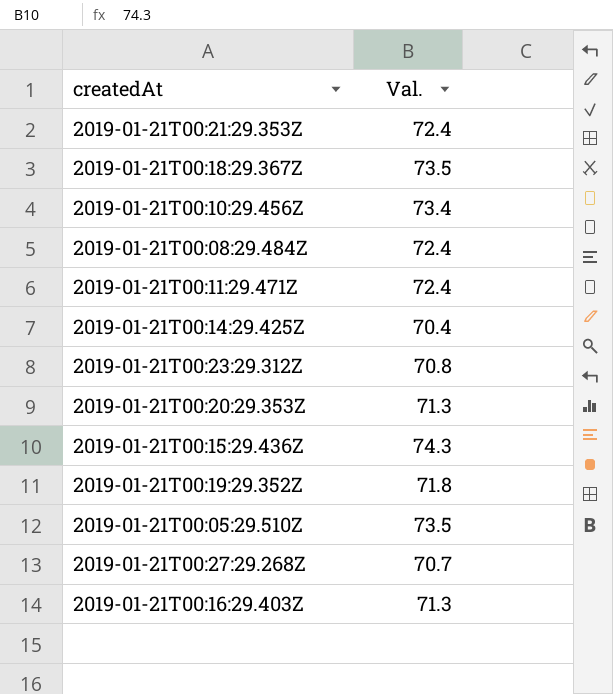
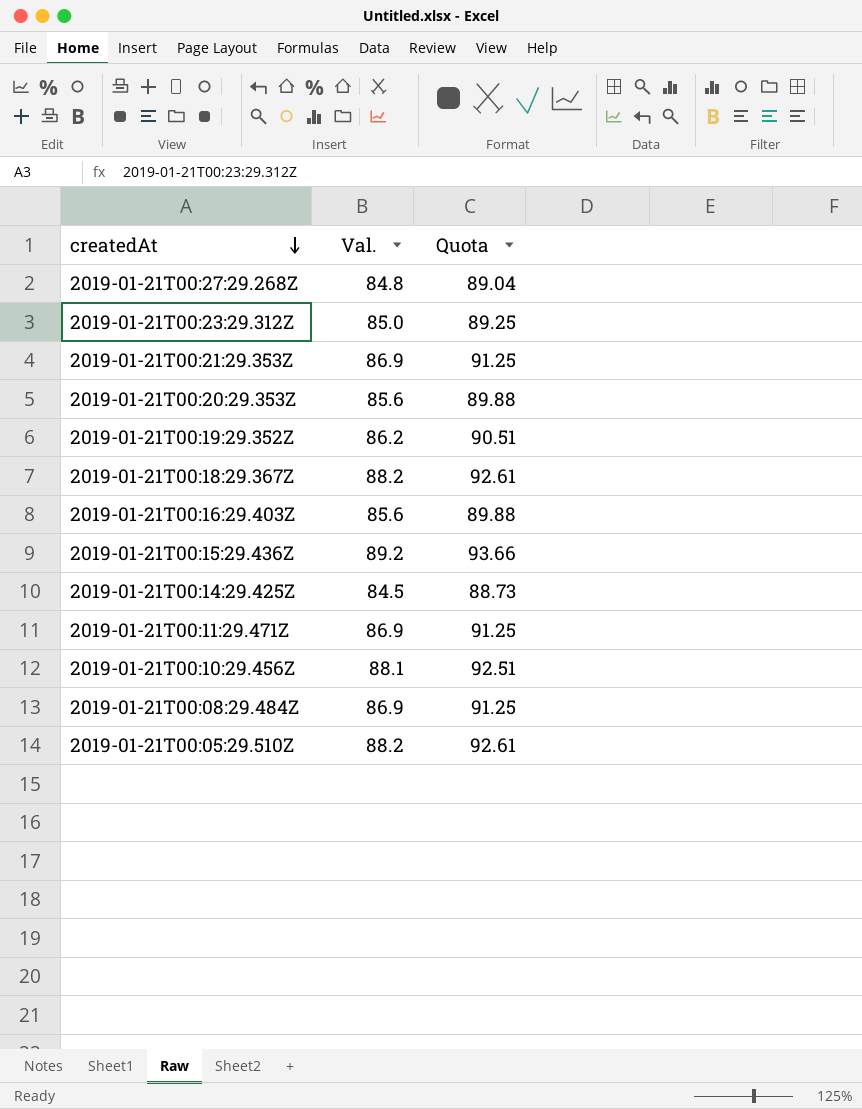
row order: none -> createdAt descending
column Quota | formula: none -> [Val.] * 1.05
2019-01-21T00:27:29.268Z | Val.: 70.7 -> 84.8
2019-01-21T00:23:29.312Z | Val.: 70.8 -> 85.0
2019-01-21T00:21:29.353Z | Val.: 72.4 -> 86.9
2019-01-21T00:20:29.353Z | Val.: 71.3 -> 85.6
2019-01-21T00:19:29.352Z | Val.: 71.8 -> 86.2
2019-01-21T00:18:29.367Z | Val.: 73.5 -> 88.2
2019-01-21T00:16:29.403Z | Val.: 71.3 -> 85.6
2019-01-21T00:15:29.436Z | Val.: 74.3 -> 89.2
2019-01-21T00:14:29.425Z | Val.: 70.4 -> 84.5
2019-01-21T00:11:29.471Z | Val.: 72.4 -> 86.9
2019-01-21T00:10:29.456Z | Val.: 73.4 -> 88.1
2019-01-21T00:08:29.484Z | Val.: 72.4 -> 86.9
2019-01-21T00:05:29.510Z | Val.: 73.5 -> 88.2

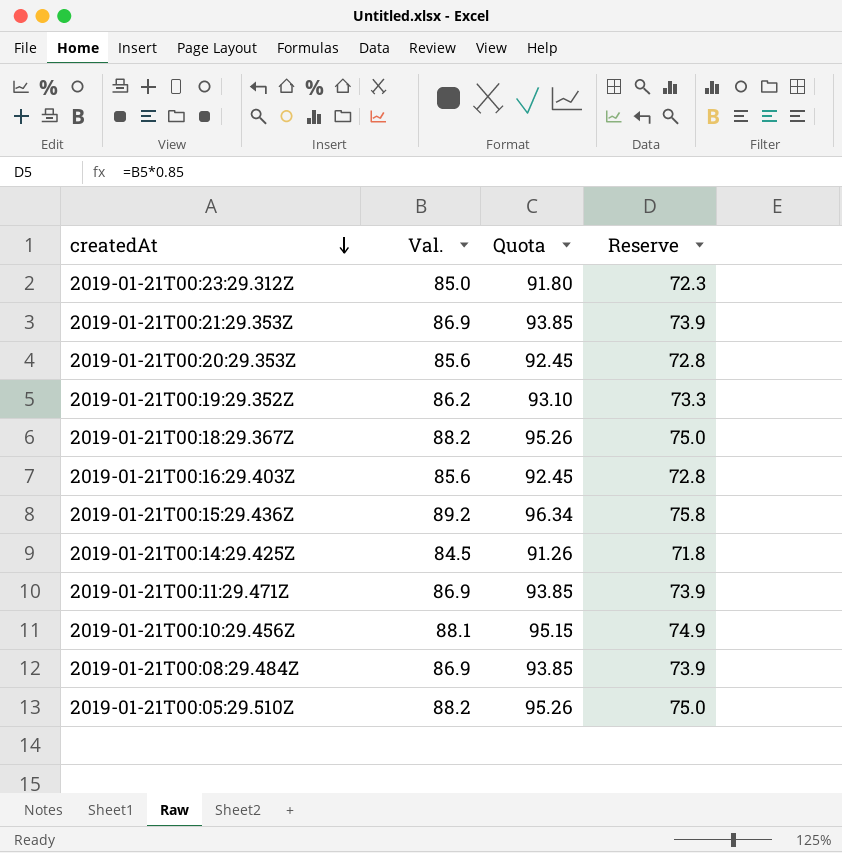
column Quota | formula: [Val.] * 1.05 -> [Val.] * 1.08
column Reserve | formula: none -> [Val.] * 0.85
row 2019-01-21T00:27:29.268Z: 84.8 | 89.04 -> none

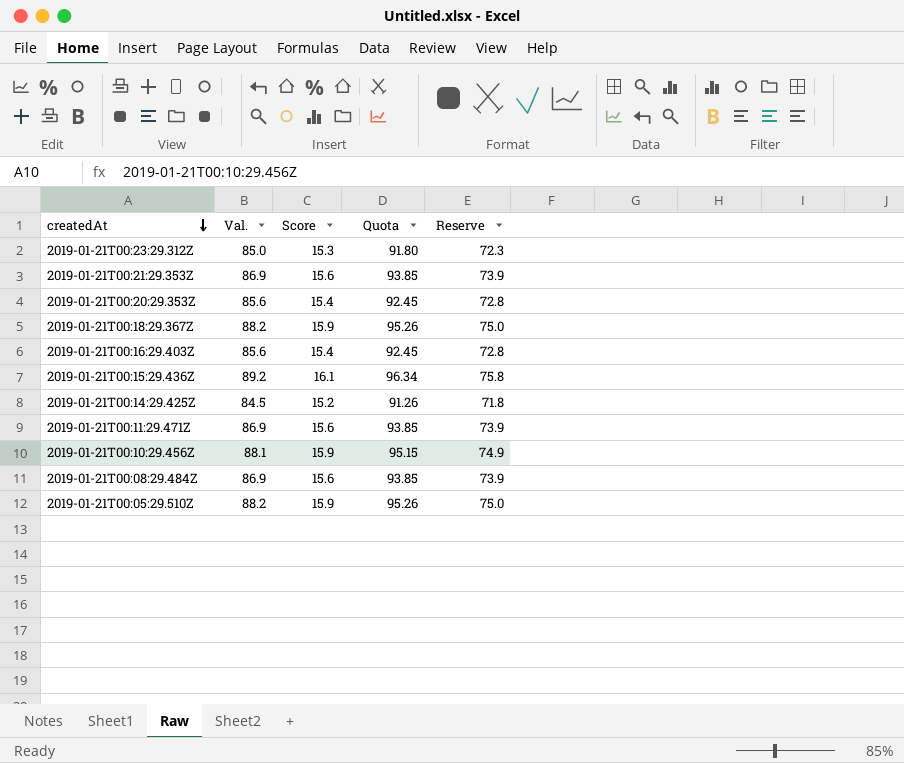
column Score | formula: none -> [Val.] * 0.18
row 2019-01-21T00:19:29.352Z: 86.2 | 93.10 | 73.3 -> none

